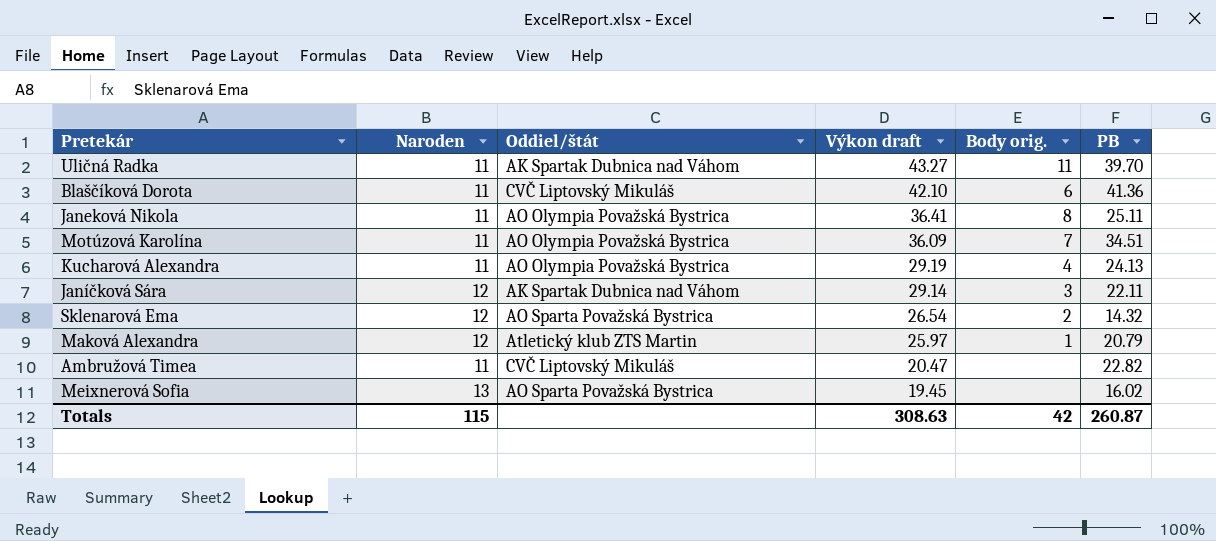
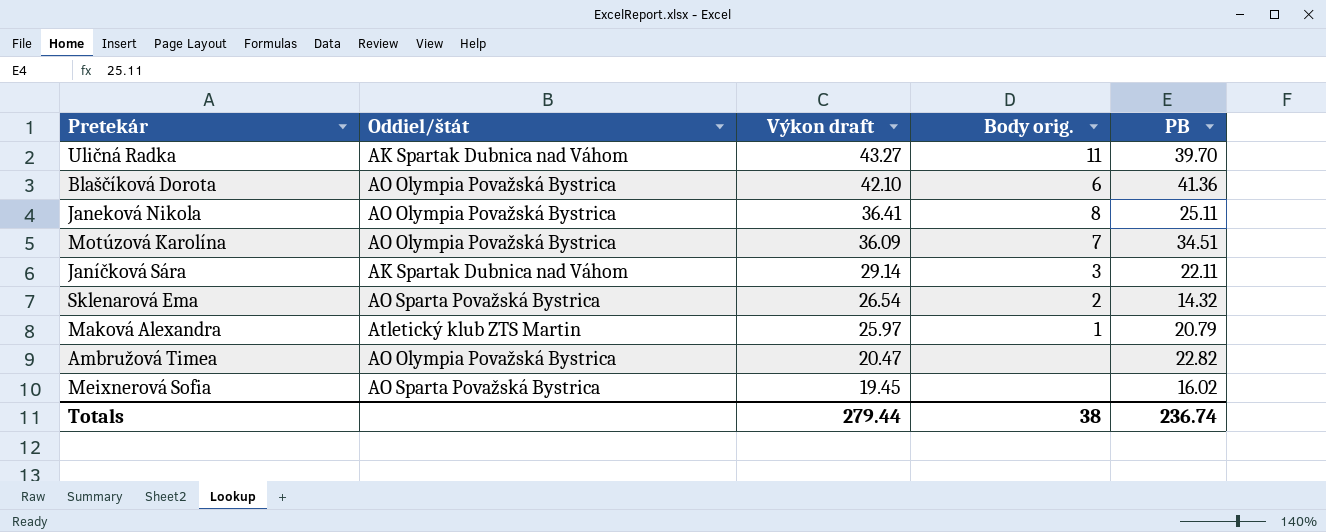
column Naroden | position: 2 -> none
row Kucharová Alexandra: 11 | AO Olympia Považská Bystrica | 29.19 | 4 | 24.13 -> none
Blaščíková Dorota | Oddiel/štát: CVČ Liptovský Mikuláš -> AO Olympia Považská Bystrica
Ambružová Timea | Oddiel/štát: CVČ Liptovský Mikuláš -> AO Olympia Považská Bystrica
Totals | Výkon draft: 308.63 -> 279.44
Totals | Body orig.: 42 -> 38
Totals | PB: 260.87 -> 236.74

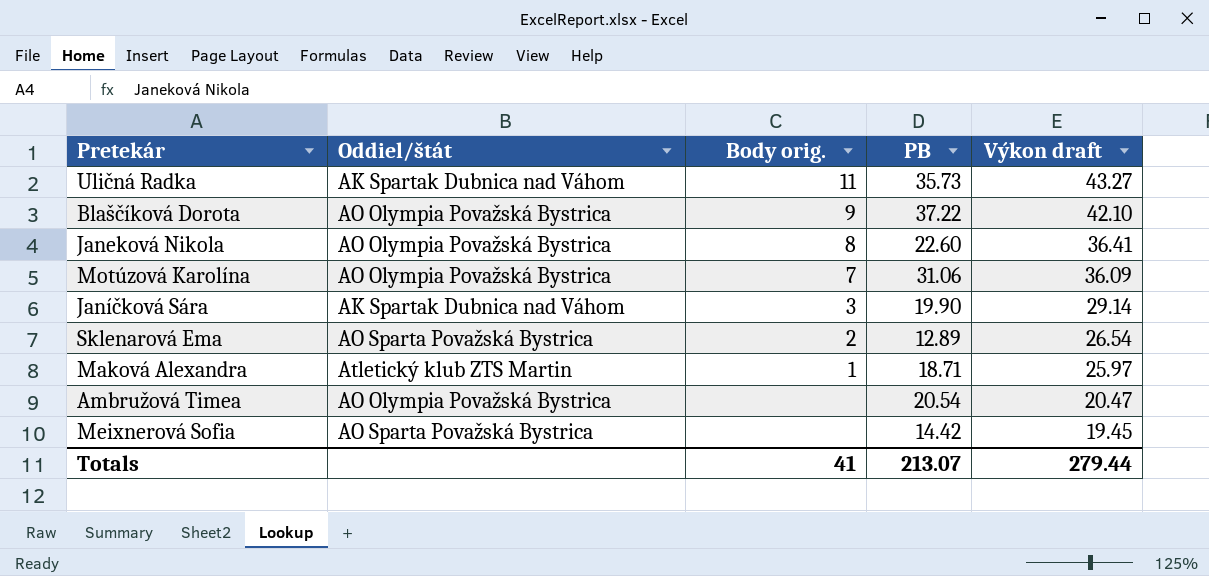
column Výkon draft | position: 3 -> 5
Uličná Radka | PB: 39.70 -> 35.73
Blaščíková Dorota | Body orig.: 6 -> 9
Blaščíková Dorota | PB: 41.36 -> 37.22
Janeková Nikola | PB: 25.11 -> 22.60
Motúzová Karolína | PB: 34.51 -> 31.06
Janíčková Sára | PB: 22.11 -> 19.90
Sklenarová Ema | PB: 14.32 -> 12.89
Maková Alexandra | PB: 20.79 -> 18.71
Ambružová Timea | PB: 22.82 -> 20.54
Meixnerová Sofia | PB: 16.02 -> 14.42
Totals | Body orig.: 38 -> 41
Totals | PB: 236.74 -> 213.07

